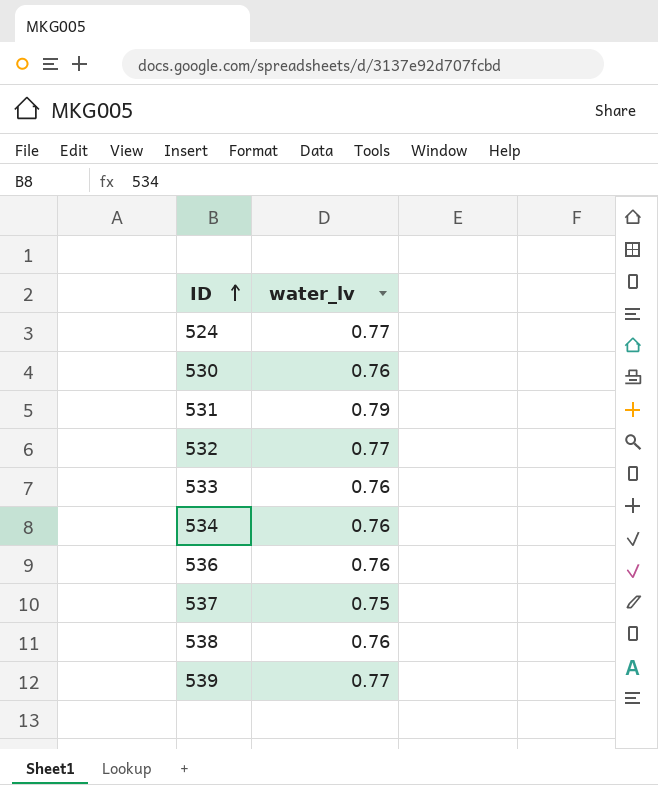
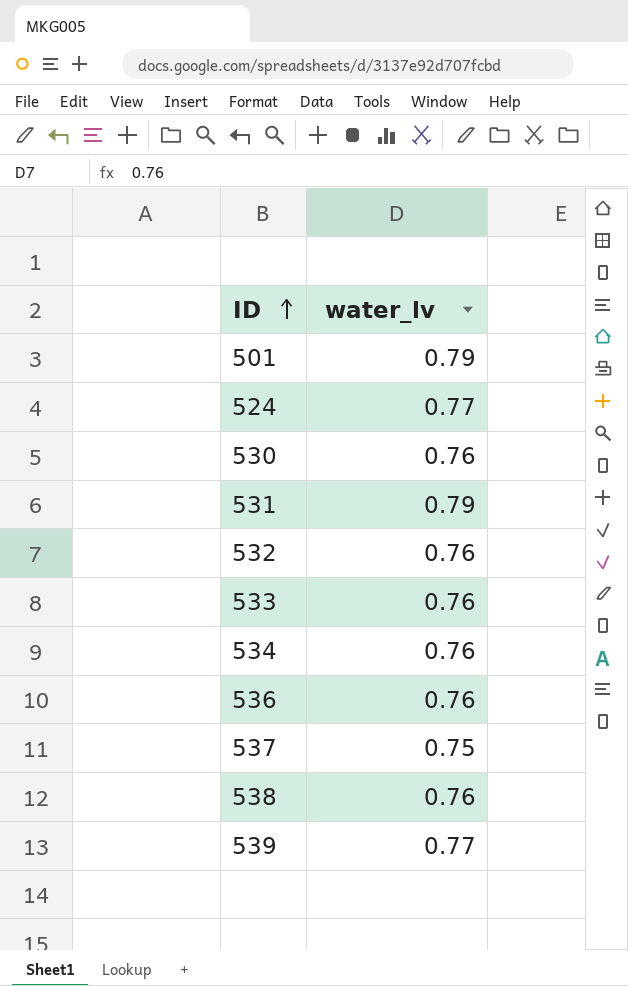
row 501: none -> 0.79
532 | water_lv: 0.77 -> 0.76

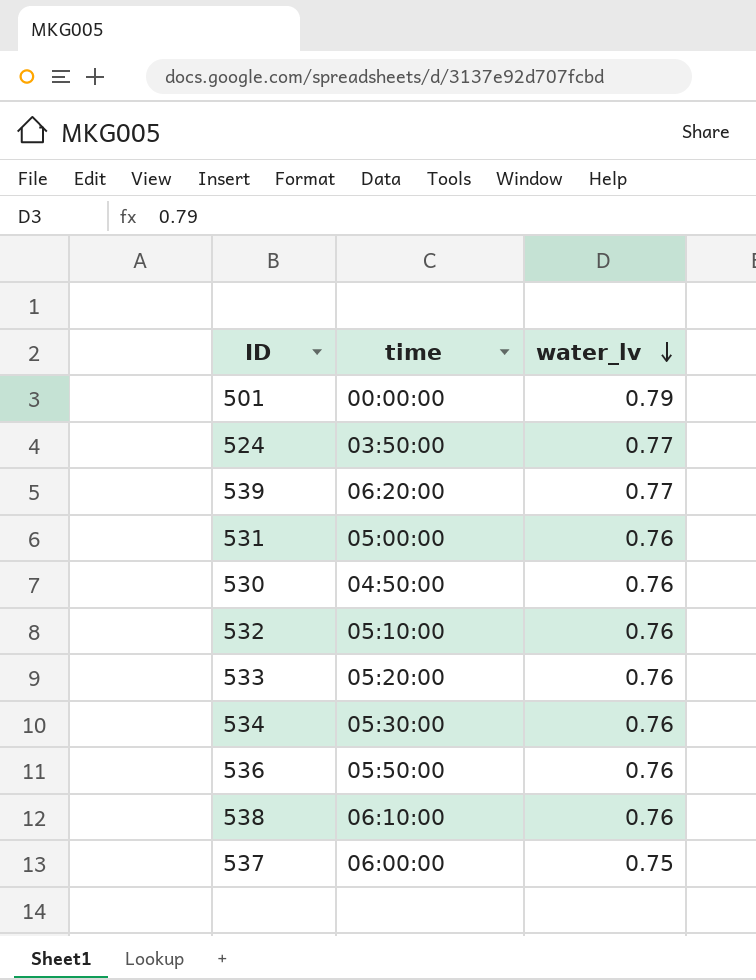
row order: ID ascending -> water_lv descending
column time | position: none -> 2
531 | water_lv: 0.79 -> 0.76

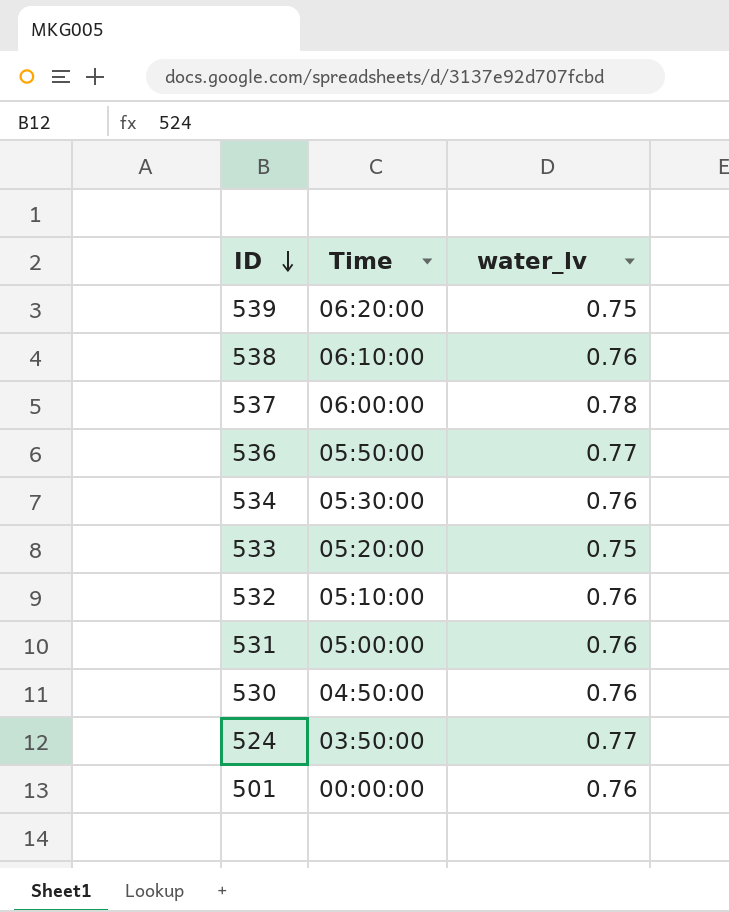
row order: water_lv descending -> ID descending
column name: time -> Time
539 | water_lv: 0.77 -> 0.75
537 | water_lv: 0.75 -> 0.78
536 | water_lv: 0.76 -> 0.77
533 | water_lv: 0.76 -> 0.75
501 | water_lv: 0.79 -> 0.76

